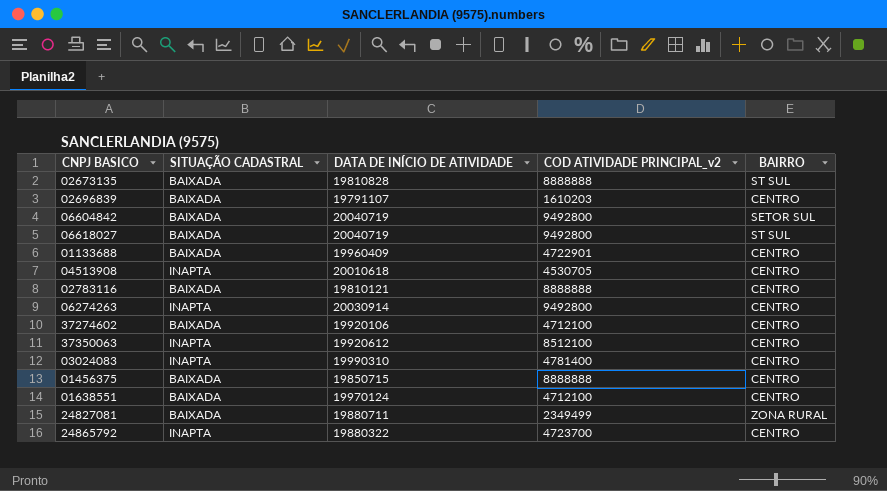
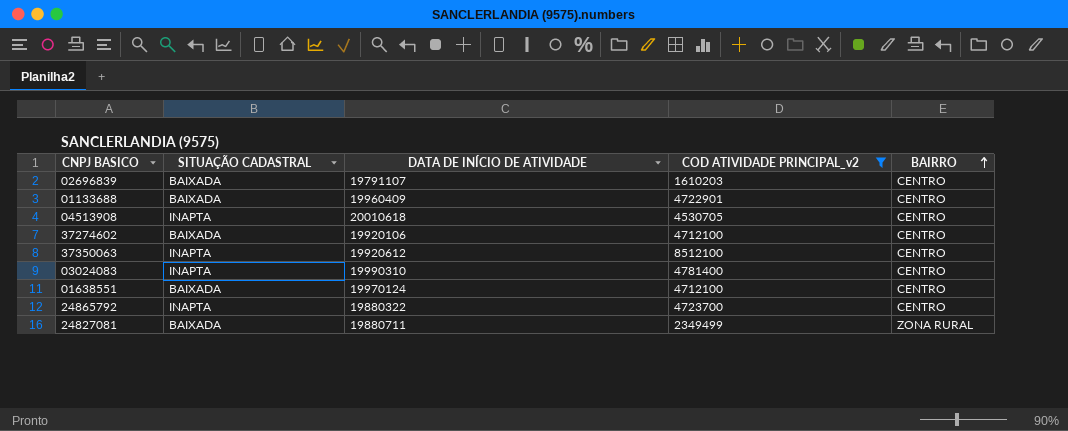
filter: none -> COD ATIVIDADE PRINCIPAL_v2 <= 8512100
row order: none -> BAIRRO ascending

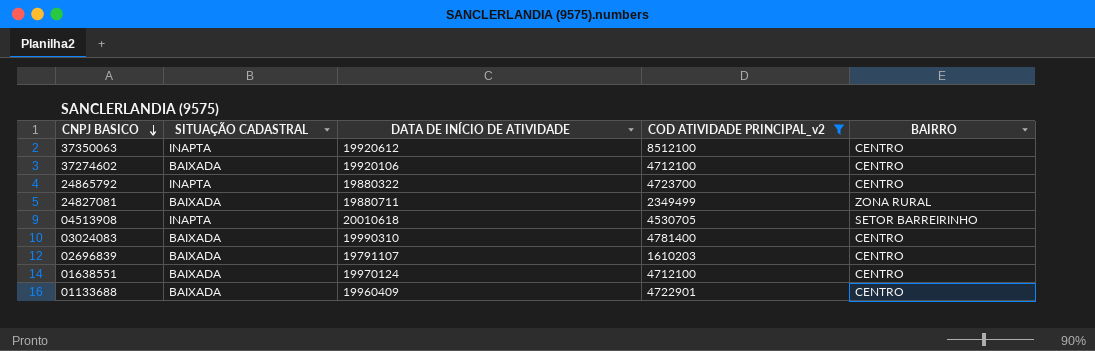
row order: BAIRRO ascending -> CNPJ BASICO descending
04513908 | BAIRRO: CENTRO -> SETOR BARREIRINHO
03024083 | SITUAÇÃO CADASTRAL: INAPTA -> BAIXADA

